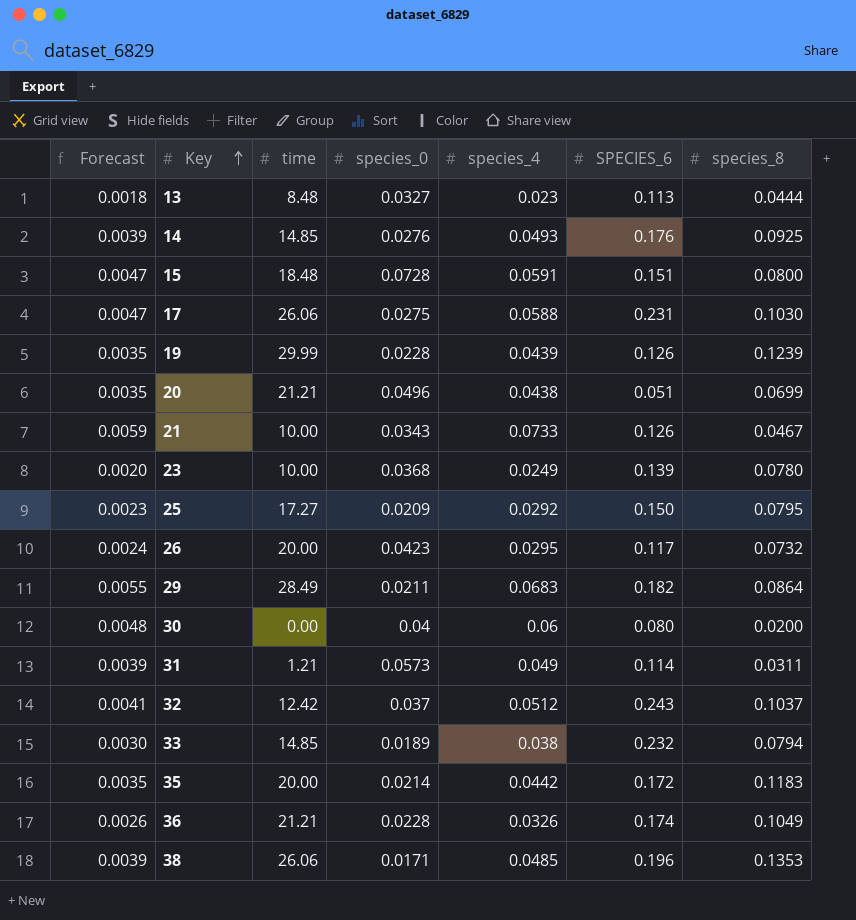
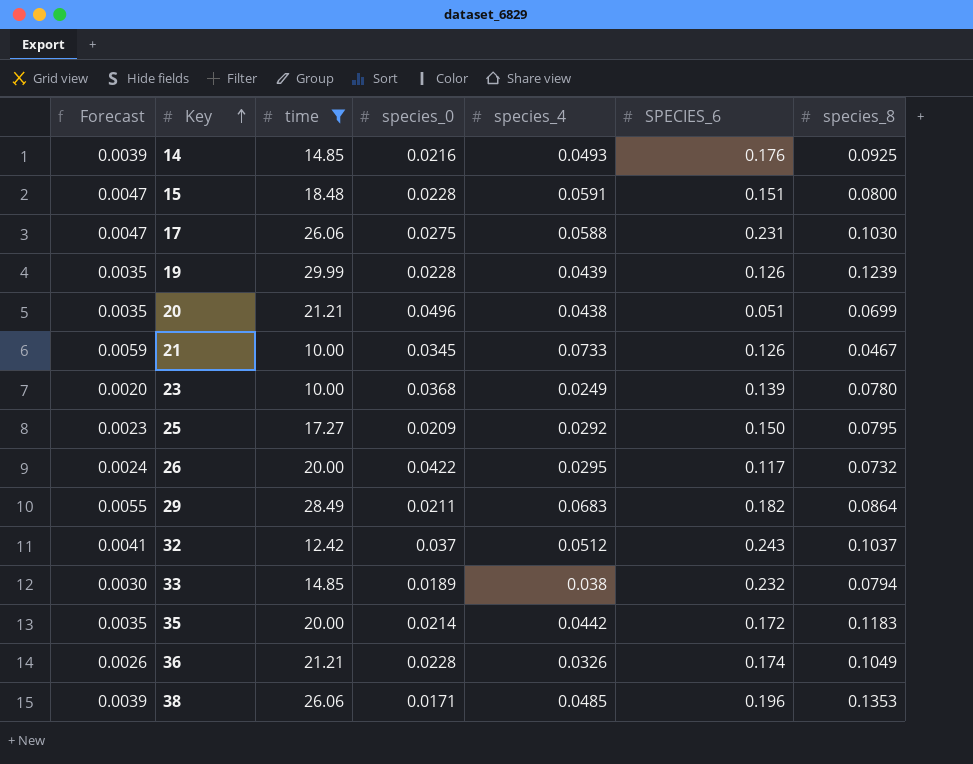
filter: none -> time >= 10.00
14 | species_0: 0.0276 -> 0.0216
15 | species_0: 0.0728 -> 0.0228
21 | species_0: 0.0343 -> 0.0345
26 | species_0: 0.0423 -> 0.0422

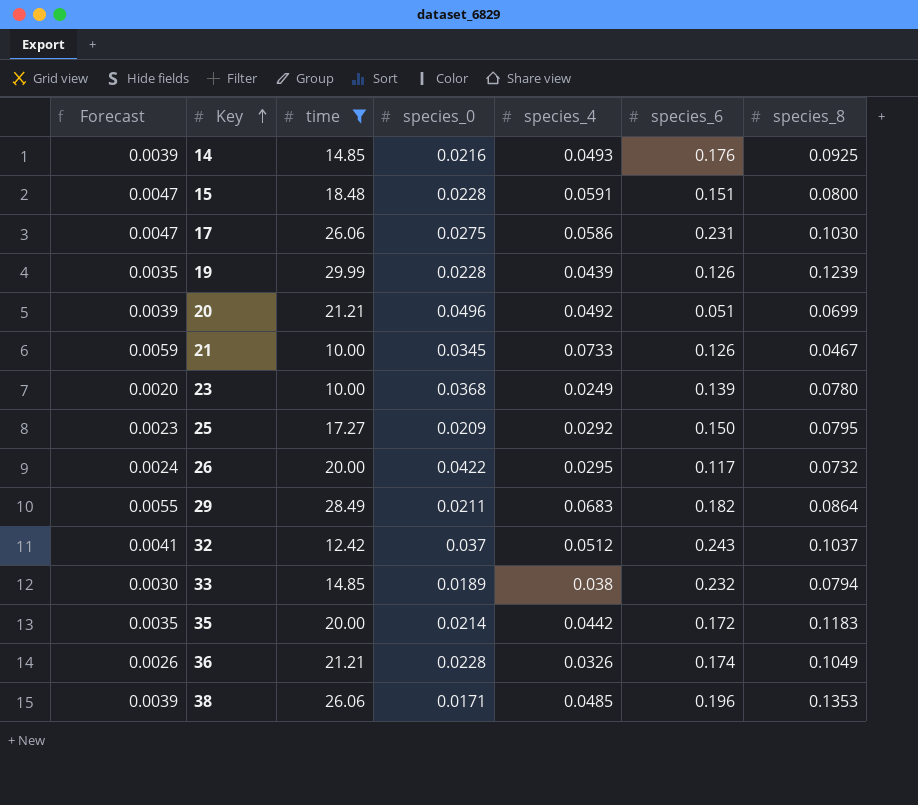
column name: SPECIES_6 -> species_6
17 | species_4: 0.0588 -> 0.0586
20 | Forecast: 0.0035 -> 0.0039
20 | species_4: 0.0438 -> 0.0492

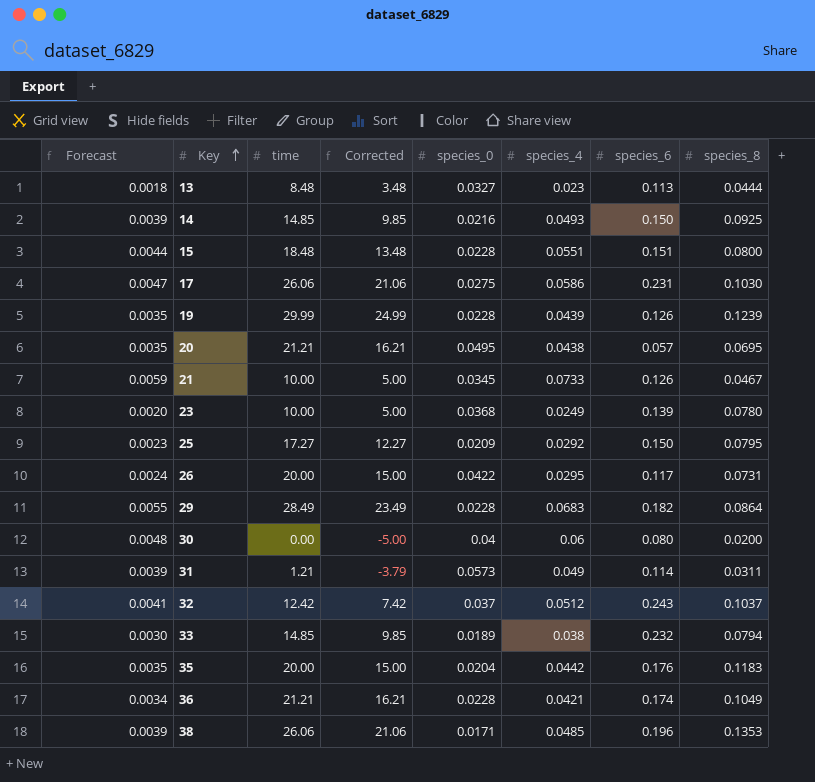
filter: time >= 10.00 -> none
column Corrected | formula: none -> [time] - 5
14 | species_6: 0.176 -> 0.150
15 | Forecast: 0.0047 -> 0.0044
15 | species_4: 0.0591 -> 0.0551
20 | Forecast: 0.0039 -> 0.0035
20 | species_0: 0.0496 -> 0.0495
20 | species_4: 0.0492 -> 0.0438
20 | species_6: 0.051 -> 0.057
20 | species_8: 0.0699 -> 0.0695
26 | species_8: 0.0732 -> 0.0731
29 | species_0: 0.0211 -> 0.0228
35 | species_0: 0.0214 -> 0.0204
35 | species_6: 0.172 -> 0.176
36 | Forecast: 0.0026 -> 0.0034
36 | species_4: 0.0326 -> 0.0421

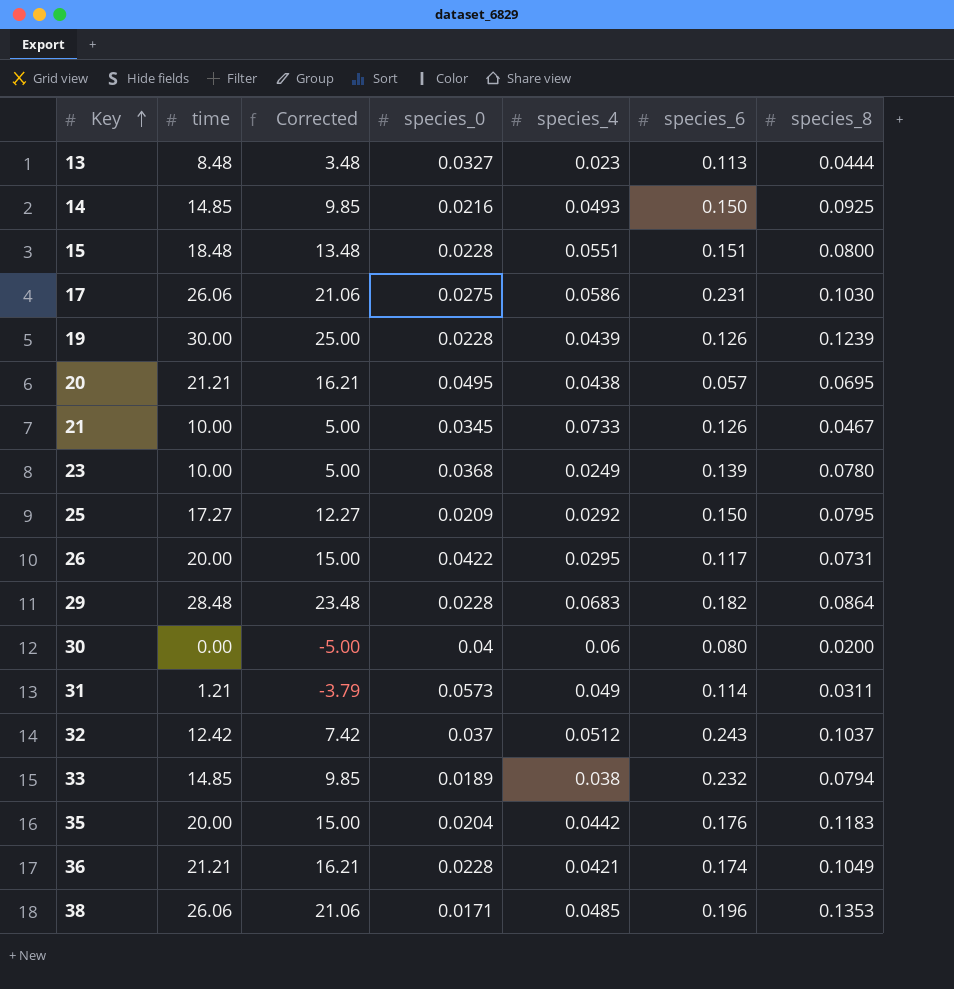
column Forecast | formula: [species_4] * 0.08 -> none
19 | time: 29.99 -> 30.00
19 | Corrected: 24.99 -> 25.00
29 | time: 28.49 -> 28.48
29 | Corrected: 23.49 -> 23.48

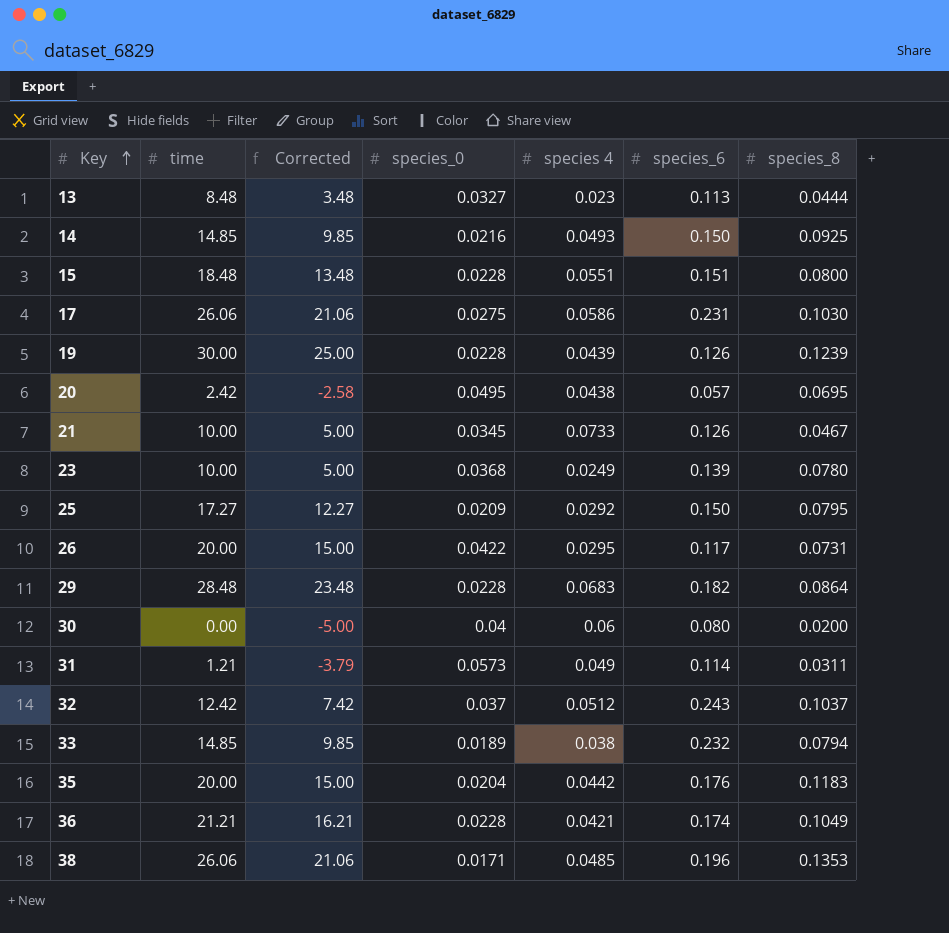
column name: species_4 -> species 4
20 | time: 21.21 -> 2.42
20 | Corrected: 16.21 -> -2.58

